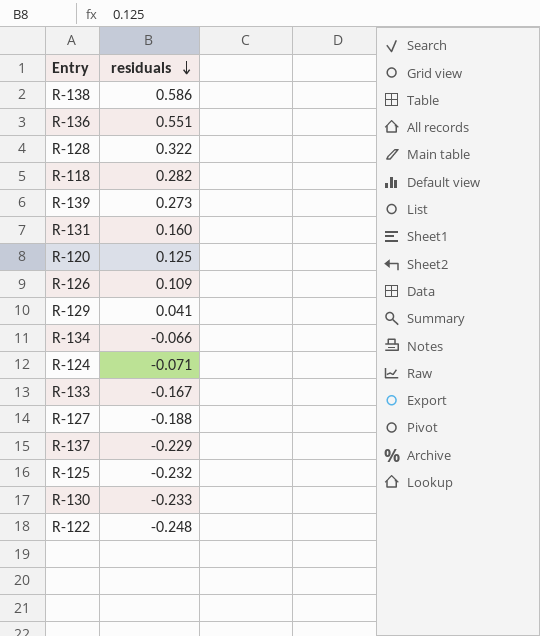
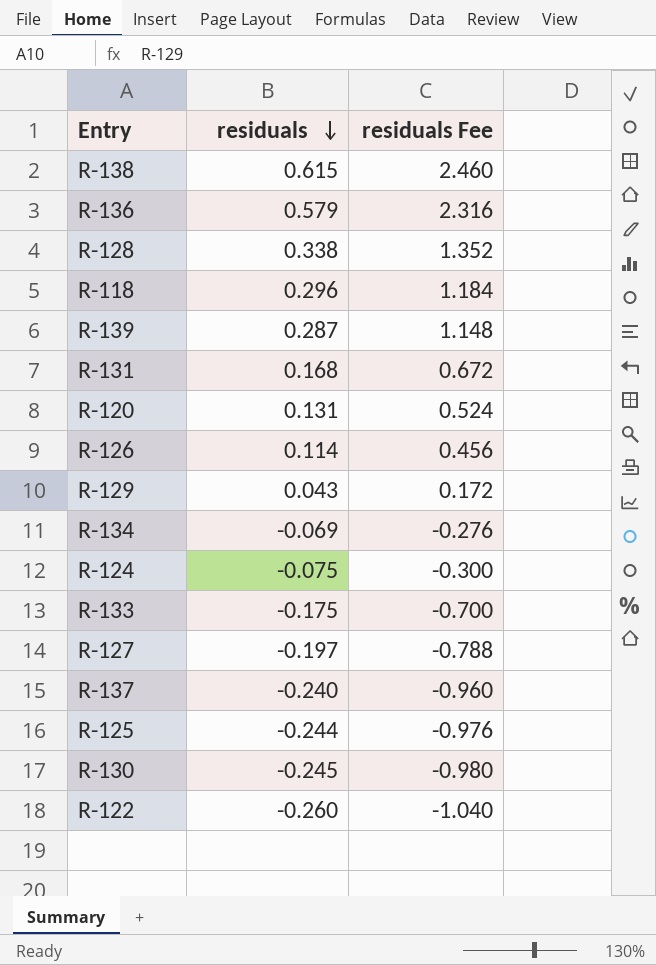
column residuals Fee | formula: none -> [residuals] * 4
R-138 | residuals: 0.586 -> 0.615
R-136 | residuals: 0.551 -> 0.579
R-128 | residuals: 0.322 -> 0.338
R-118 | residuals: 0.282 -> 0.296
R-139 | residuals: 0.273 -> 0.287
R-131 | residuals: 0.160 -> 0.168
R-120 | residuals: 0.125 -> 0.131
R-126 | residuals: 0.109 -> 0.114
R-129 | residuals: 0.041 -> 0.043
R-134 | residuals: -0.066 -> -0.069
R-124 | residuals: -0.071 -> -0.075
R-133 | residuals: -0.167 -> -0.175
R-127 | residuals: -0.188 -> -0.197
R-137 | residuals: -0.229 -> -0.240
R-125 | residuals: -0.232 -> -0.244
R-130 | residuals: -0.233 -> -0.245
R-122 | residuals: -0.248 -> -0.260

